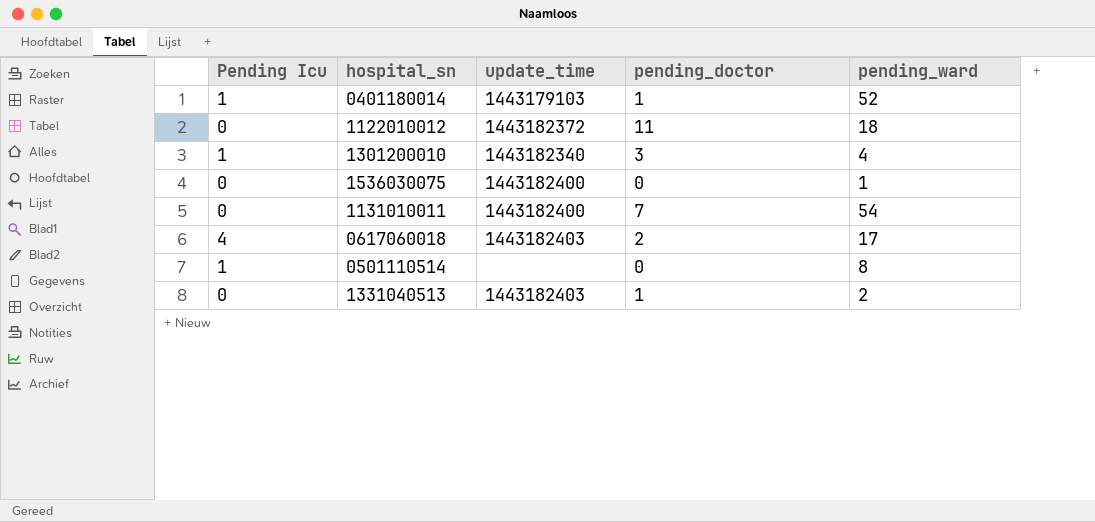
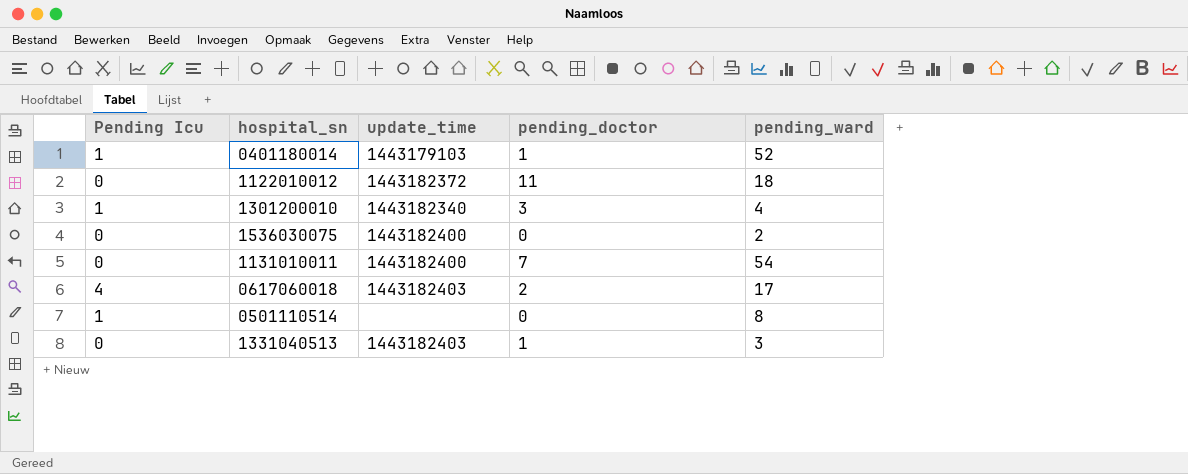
1536030075 | pending_ward: 1 -> 2
1331040513 | pending_ward: 2 -> 3

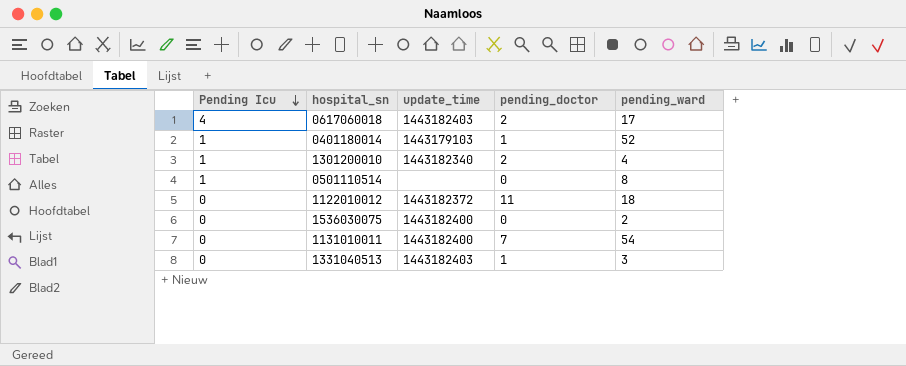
row order: none -> Pending Icu descending
1301200010 | pending_doctor: 3 -> 2

